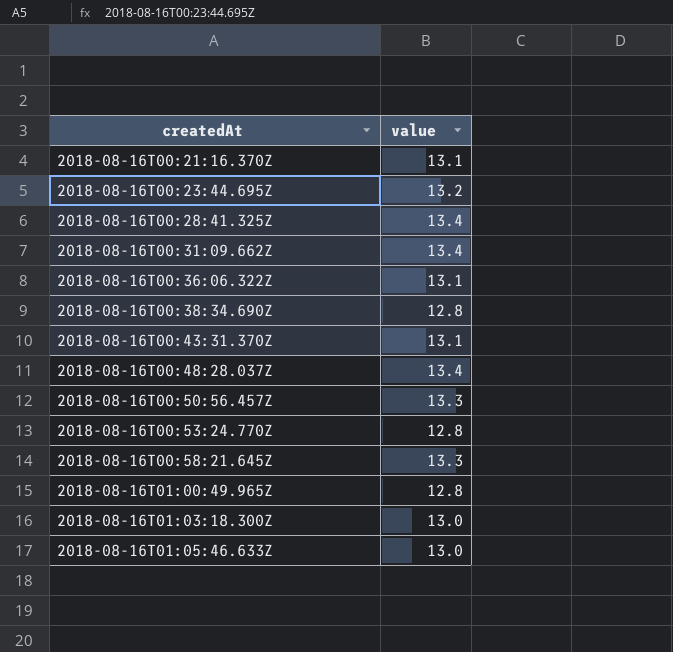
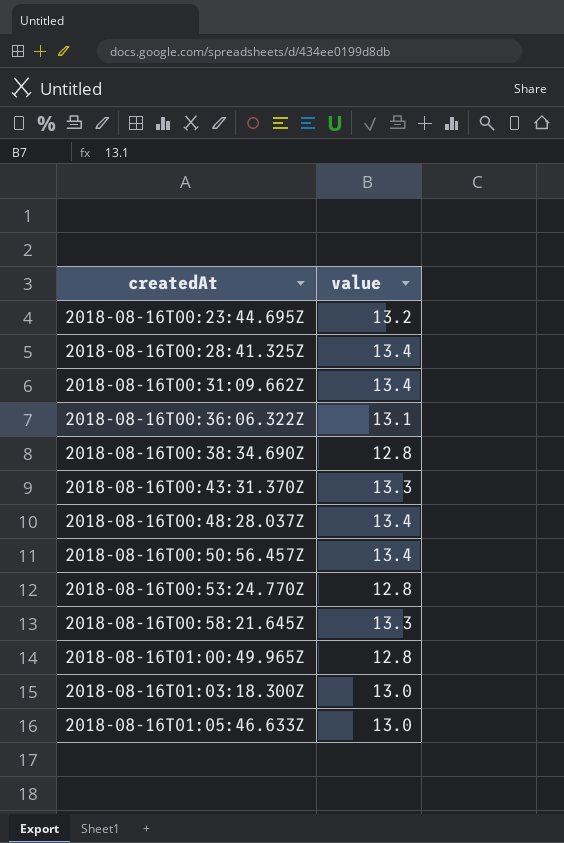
row 2018-08-16T00:21:16.370Z: 13.1 -> none
2018-08-16T00:43:31.370Z | value: 13.1 -> 13.3
2018-08-16T00:50:56.457Z | value: 13.3 -> 13.4

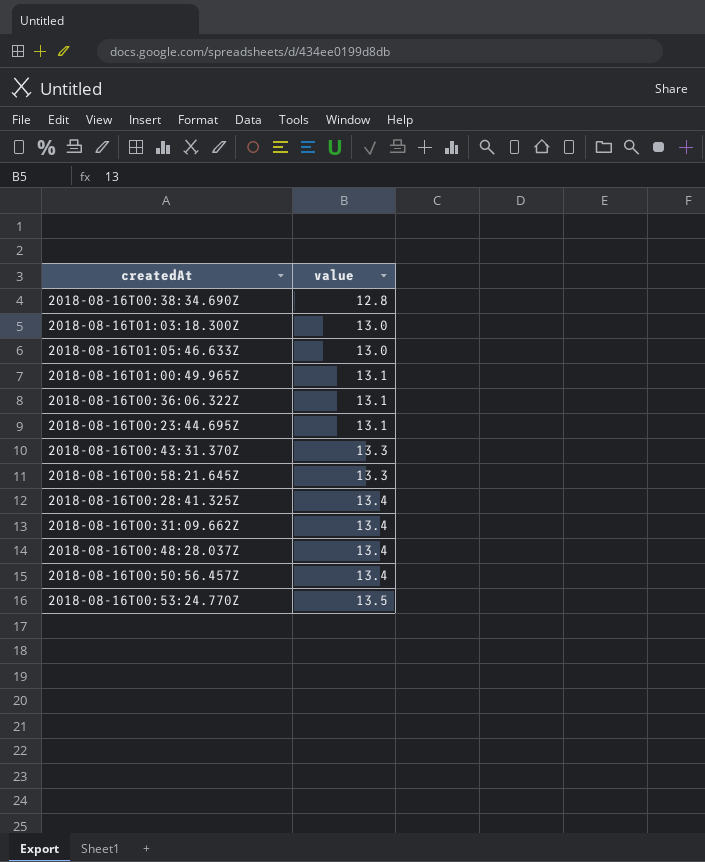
row order: createdAt ascending -> value ascending
2018-08-16T01:00:49.965Z | value: 12.8 -> 13.1
2018-08-16T00:23:44.695Z | value: 13.2 -> 13.1
2018-08-16T00:53:24.770Z | value: 12.8 -> 13.5

